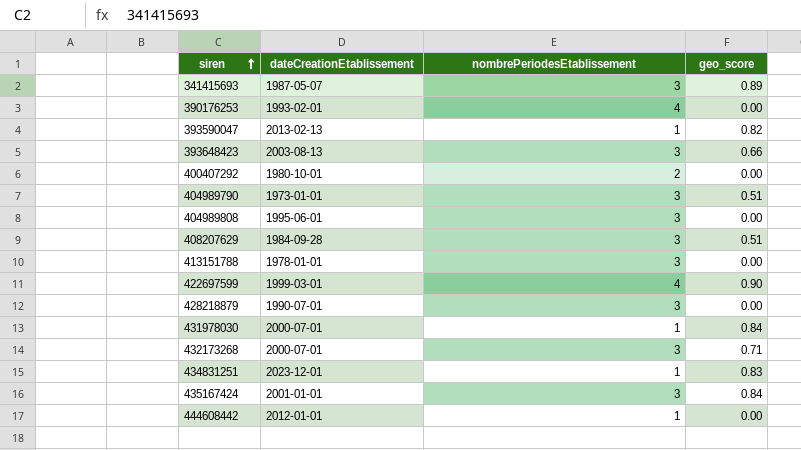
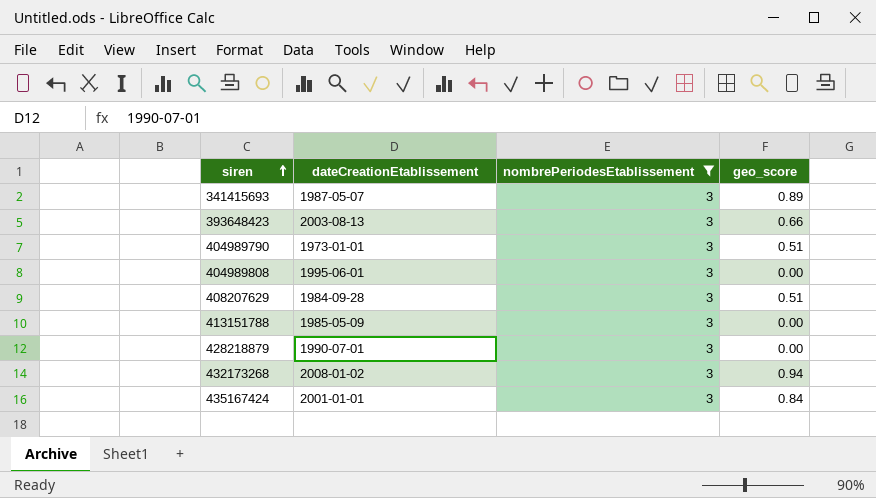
filter: none -> nombrePeriodesEtablissement = 3
413151788 | dateCreationEtablissement: 1978-01-01 -> 1985-05-09
432173268 | dateCreationEtablissement: 2000-07-01 -> 2008-01-02
432173268 | geo_score: 0.71 -> 0.94

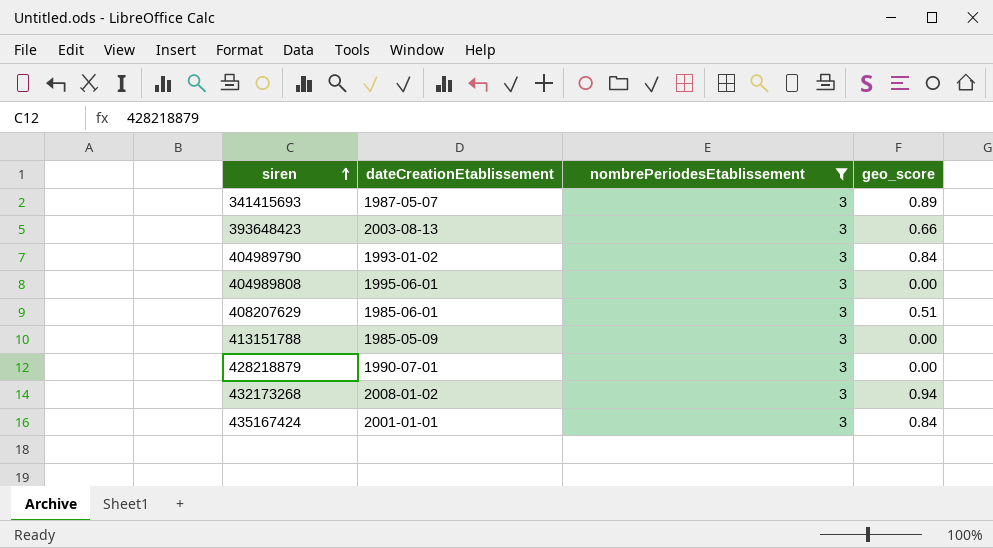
404989790 | dateCreationEtablissement: 1973-01-01 -> 1993-01-02
404989790 | geo_score: 0.51 -> 0.84
408207629 | dateCreationEtablissement: 1984-09-28 -> 1985-06-01

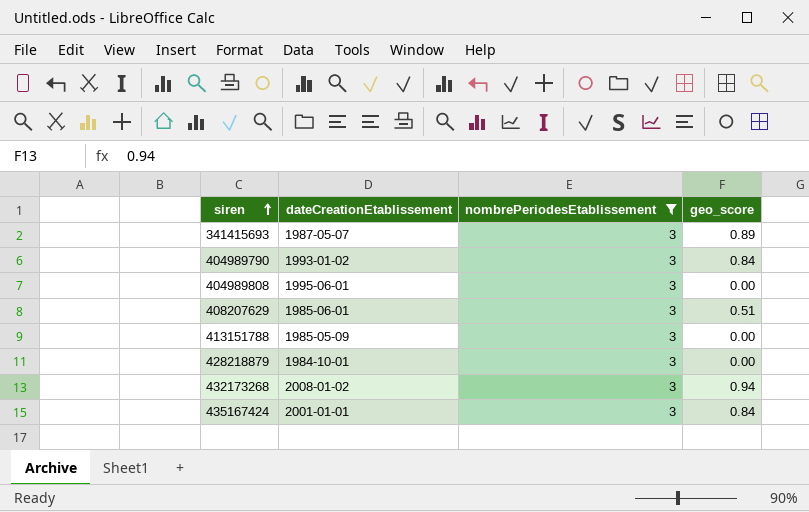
row 393648423: 2003-08-13 | 3 | 0.66 -> none
428218879 | dateCreationEtablissement: 1990-07-01 -> 1984-10-01

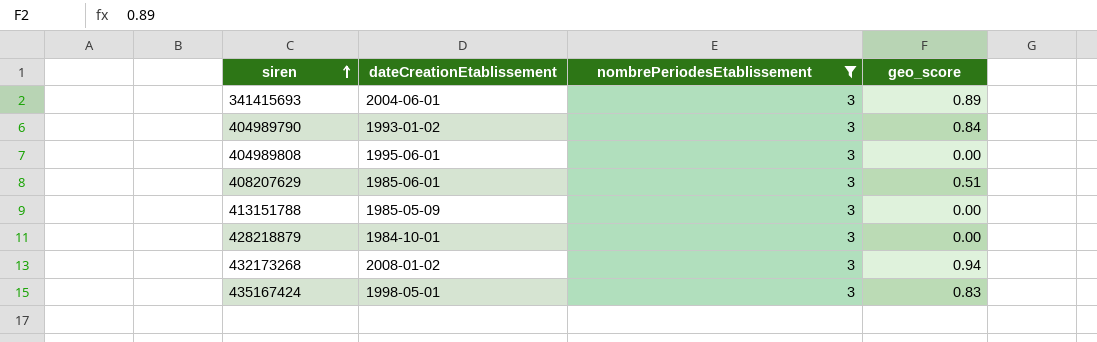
341415693 | dateCreationEtablissement: 1987-05-07 -> 2004-06-01
435167424 | dateCreationEtablissement: 2001-01-01 -> 1998-05-01
435167424 | geo_score: 0.84 -> 0.83

